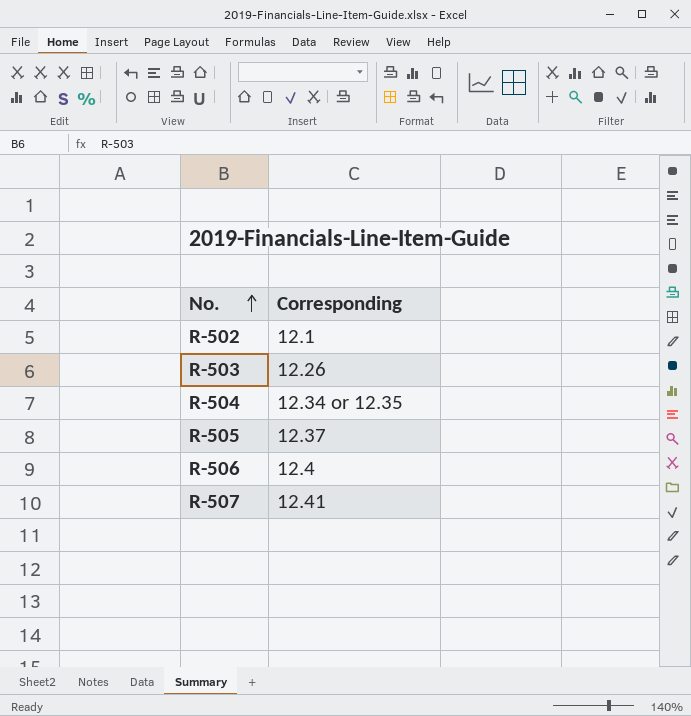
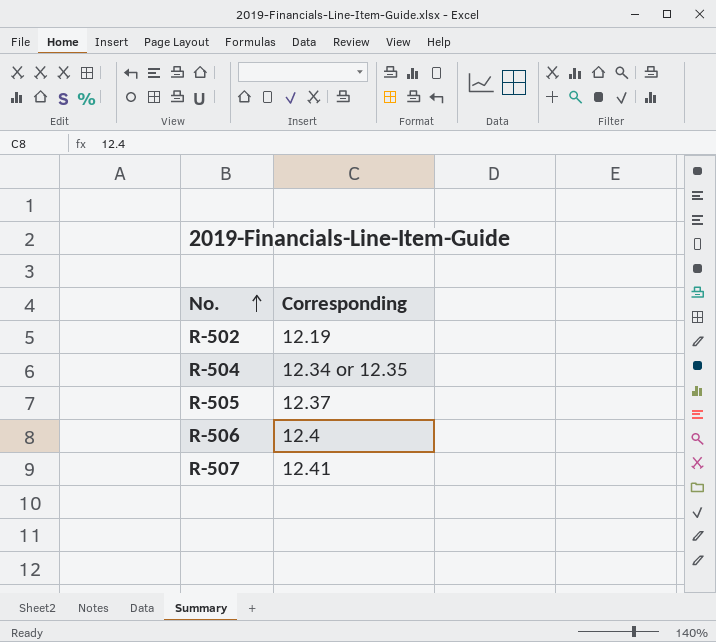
row R-503: 12.26 -> none
R-502 | Corresponding: 12.1 -> 12.19

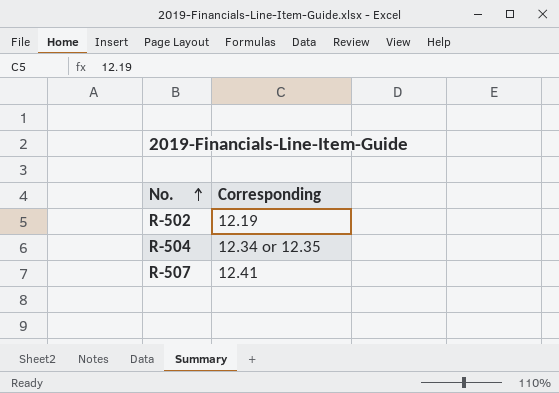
row R-505: 12.37 -> none
row R-506: 12.4 -> none

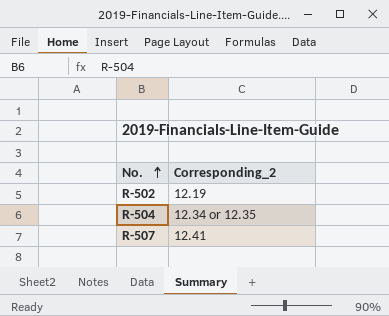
column name: Corresponding -> Corresponding_2

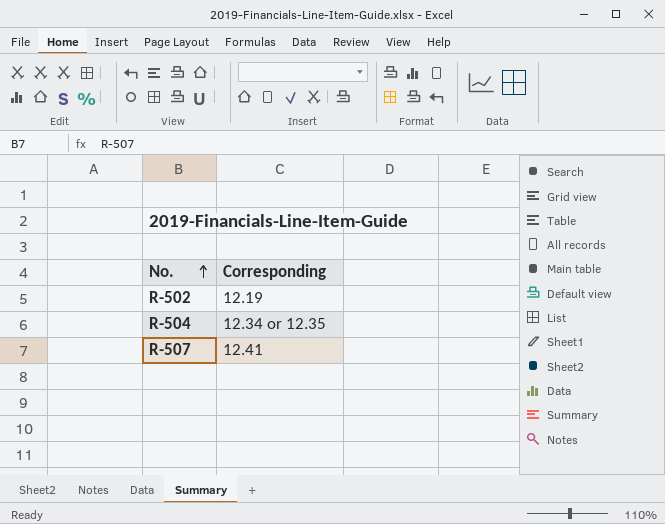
column name: Corresponding_2 -> Corresponding

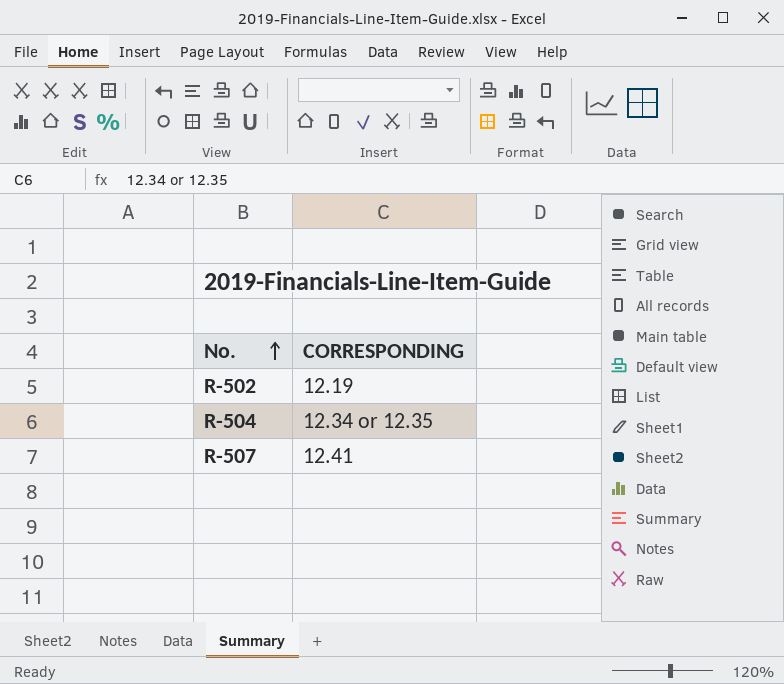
column name: Corresponding -> CORRESPONDING

